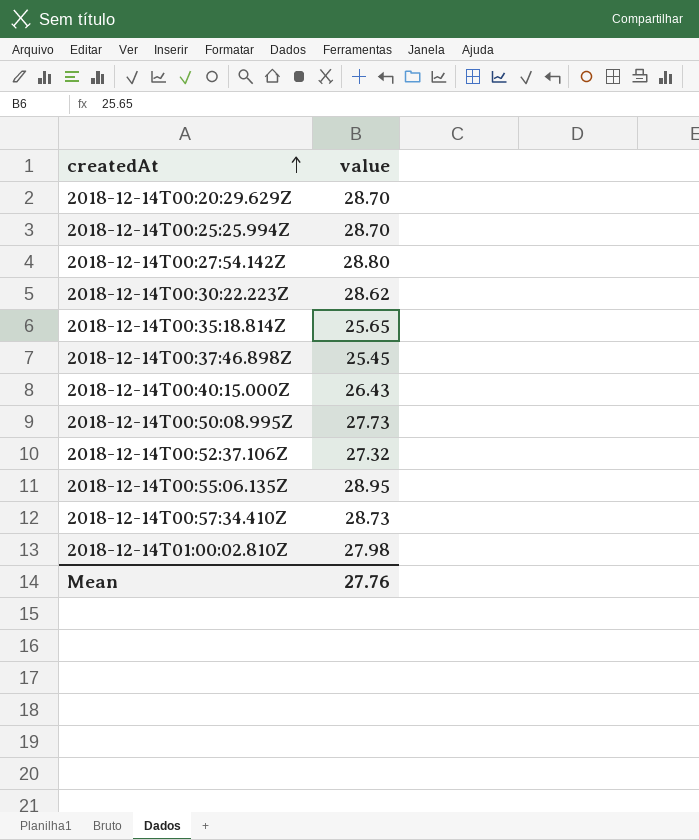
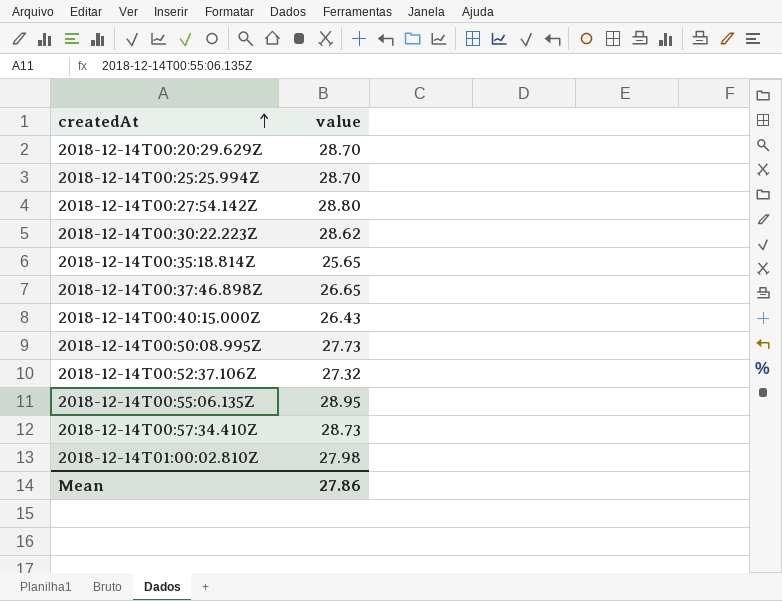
2018-12-14T00:37:46.898Z | value: 25.45 -> 26.65
Mean | value: 27.76 -> 27.86

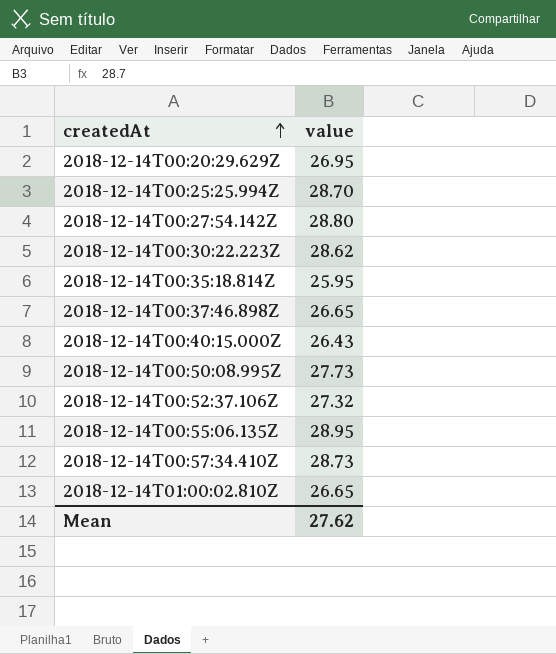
2018-12-14T00:20:29.629Z | value: 28.70 -> 26.95
2018-12-14T00:35:18.814Z | value: 25.65 -> 25.95
2018-12-14T01:00:02.810Z | value: 27.98 -> 26.65
Mean | value: 27.86 -> 27.62

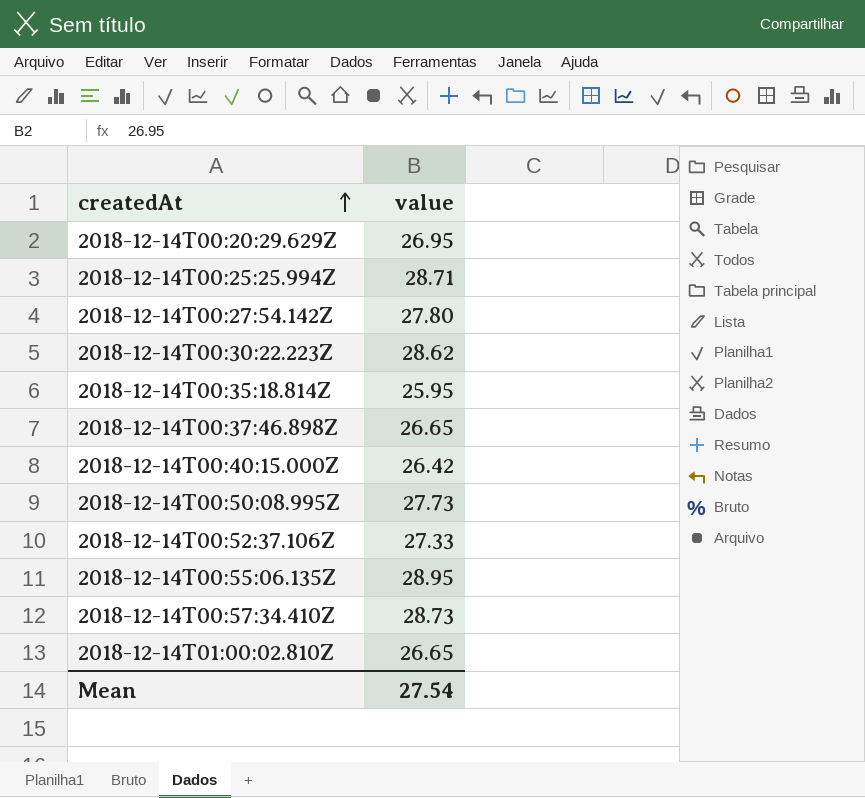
2018-12-14T00:25:25.994Z | value: 28.70 -> 28.71
2018-12-14T00:27:54.142Z | value: 28.80 -> 27.80
2018-12-14T00:40:15.000Z | value: 26.43 -> 26.42
2018-12-14T00:52:37.106Z | value: 27.32 -> 27.33
Mean | value: 27.62 -> 27.54

